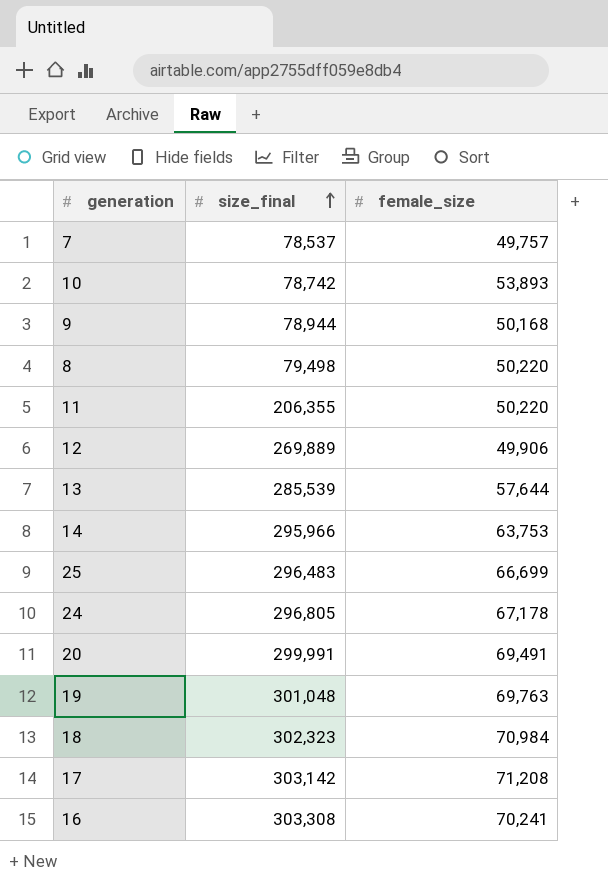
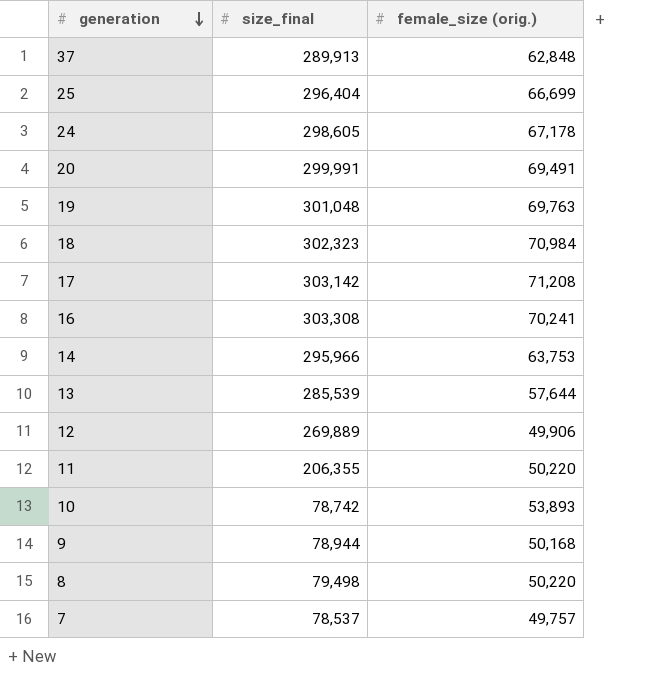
row order: size_final ascending -> generation descending
column name: female_size -> female_size (orig.)
row 37: none -> 289,913 | 62,848
25 | size_final: 296,483 -> 296,404
24 | size_final: 296,805 -> 298,605

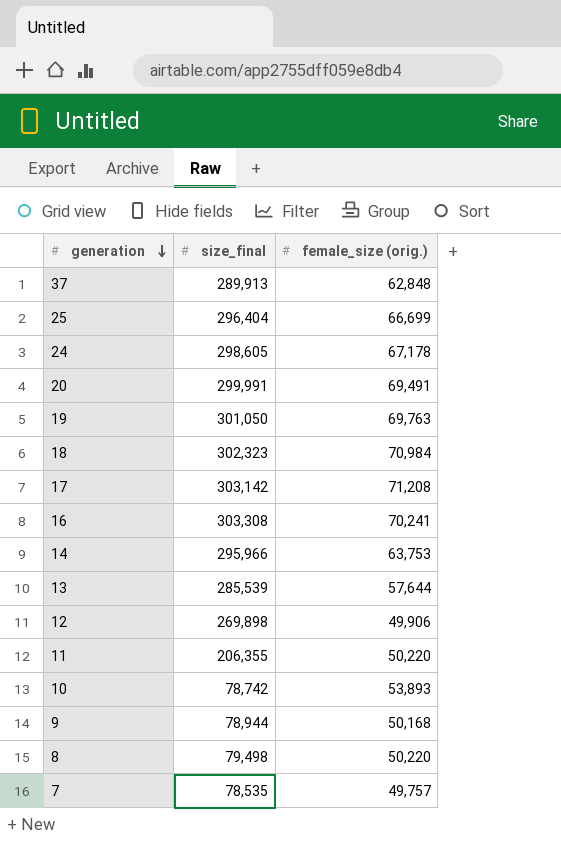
19 | size_final: 301,048 -> 301,050
12 | size_final: 269,889 -> 269,898
7 | size_final: 78,537 -> 78,535

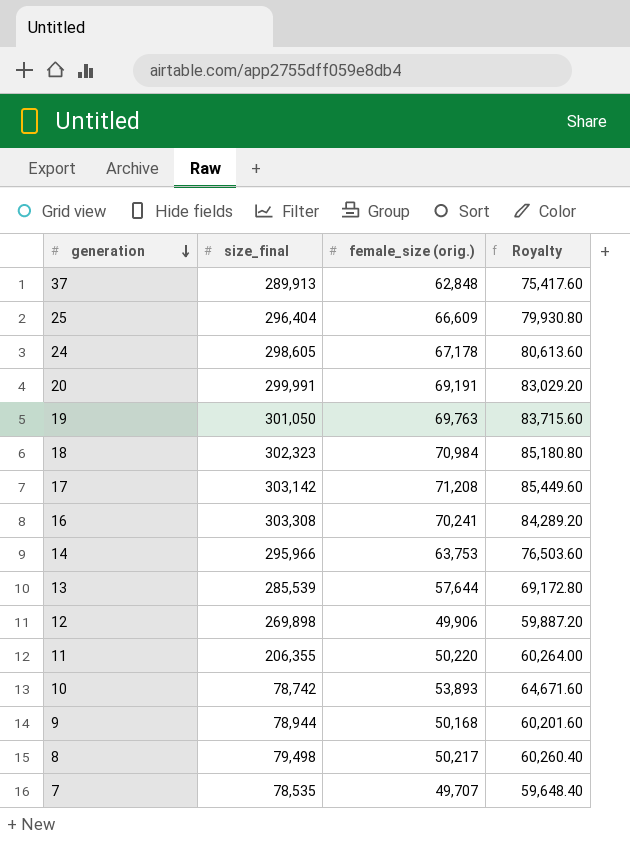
column Royalty | formula: none -> [female_size (orig.)] * 1.2
25 | female_size (orig.): 66,699 -> 66,609
20 | female_size (orig.): 69,491 -> 69,191
8 | female_size (orig.): 50,220 -> 50,217
7 | female_size (orig.): 49,757 -> 49,707

